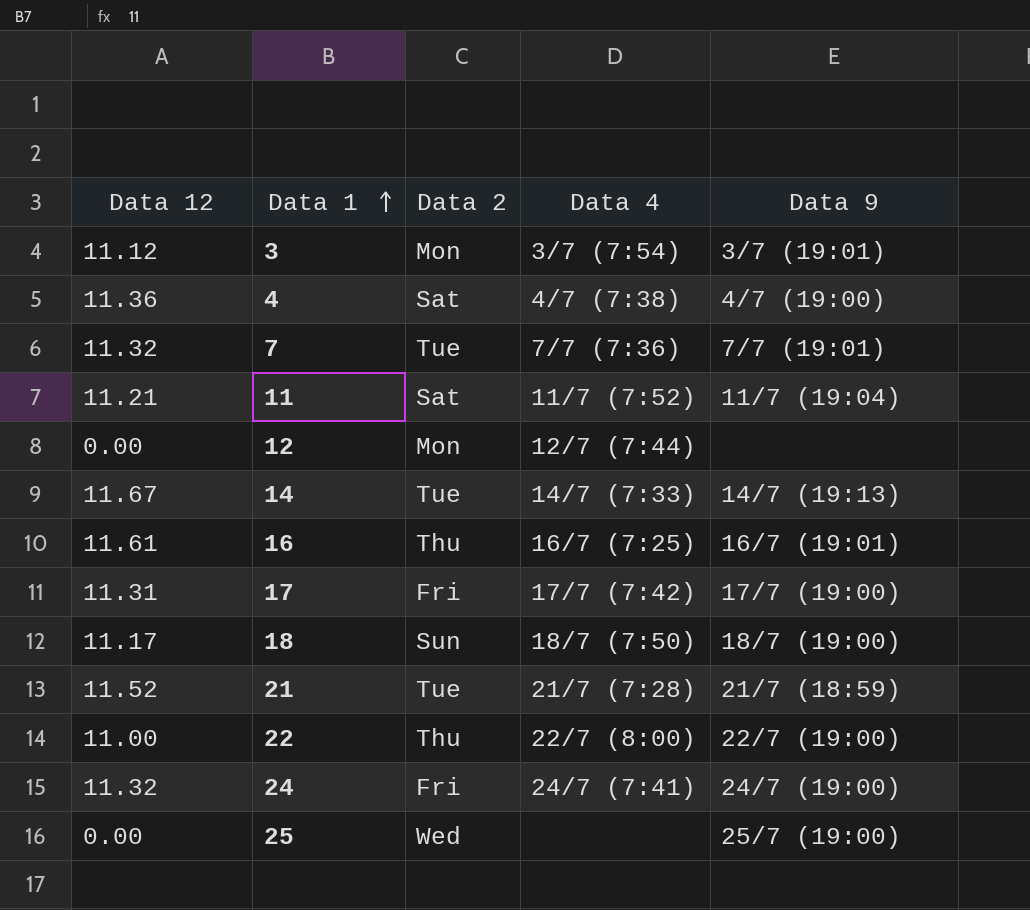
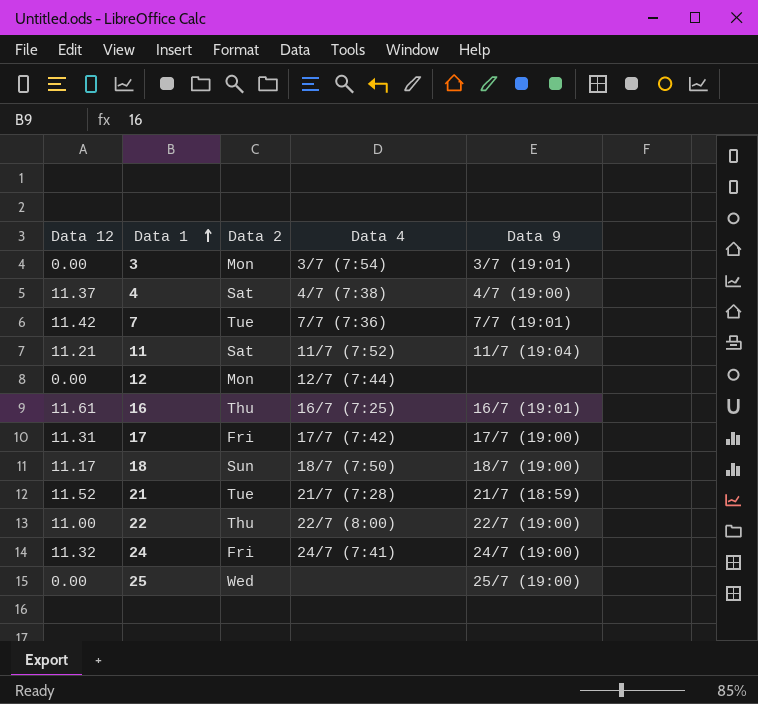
row 14: 11.67 | Tue | 14/7 (7:33) | 14/7 (19:13) -> none
3 | Data 12: 11.12 -> 0.00
4 | Data 12: 11.36 -> 11.37
7 | Data 12: 11.32 -> 11.42

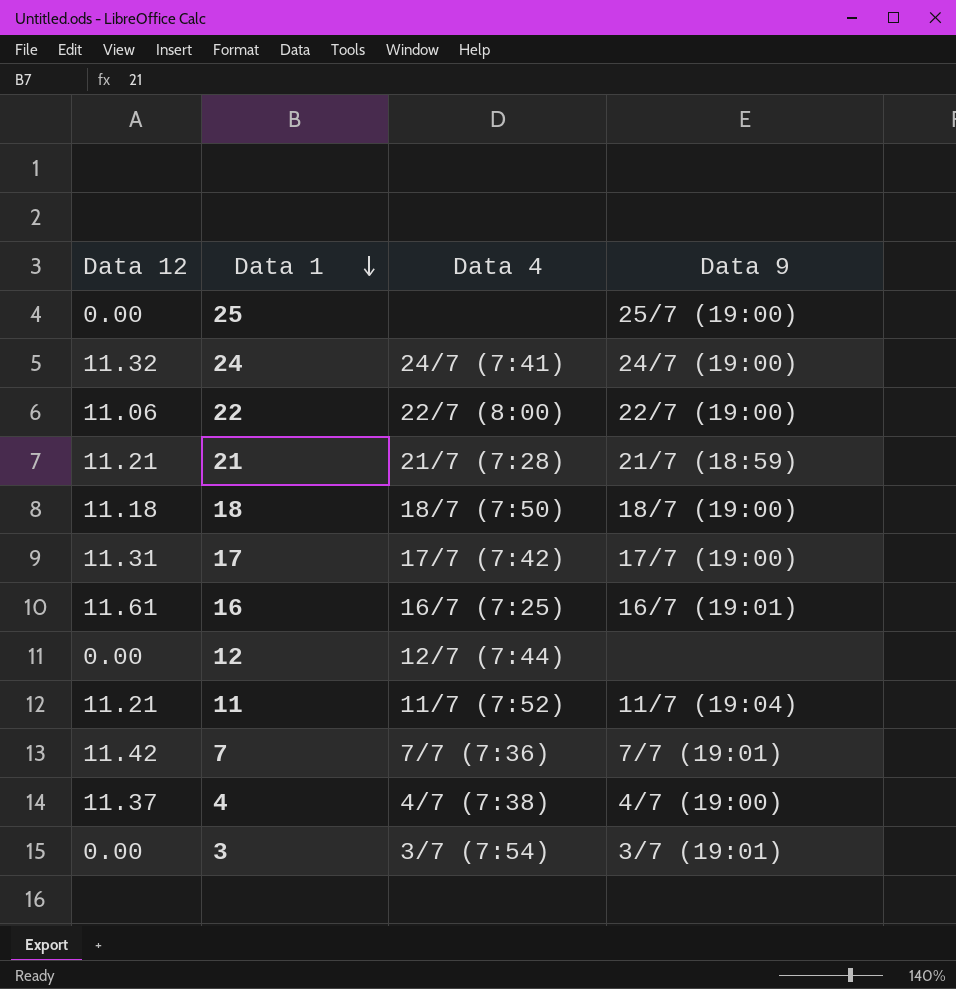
row order: Data 1 ascending -> Data 1 descending
column Data 2 | position: 3 -> none
22 | Data 12: 11.00 -> 11.06
21 | Data 12: 11.52 -> 11.21
18 | Data 12: 11.17 -> 11.18

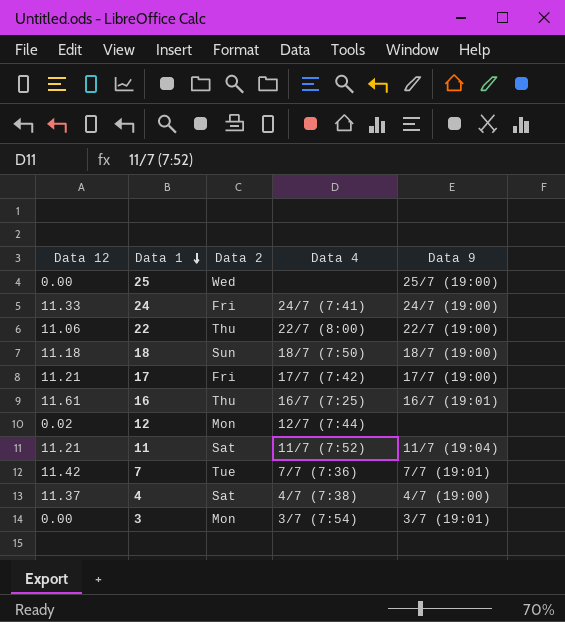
column Data 2 | position: none -> 3
row 21: 11.21 | 21/7 (7:28) | 21/7 (18:59) -> none
24 | Data 12: 11.32 -> 11.33
17 | Data 12: 11.31 -> 11.21
12 | Data 12: 0.00 -> 0.02

